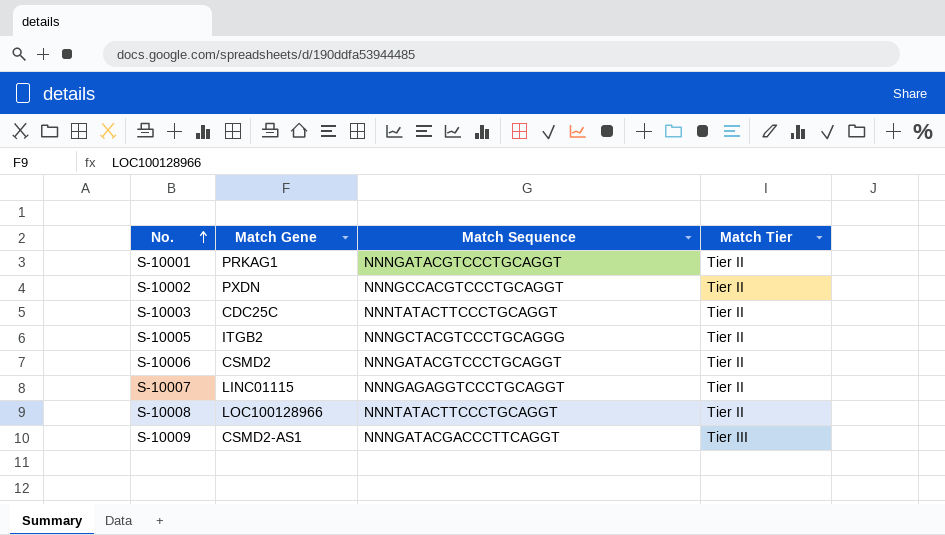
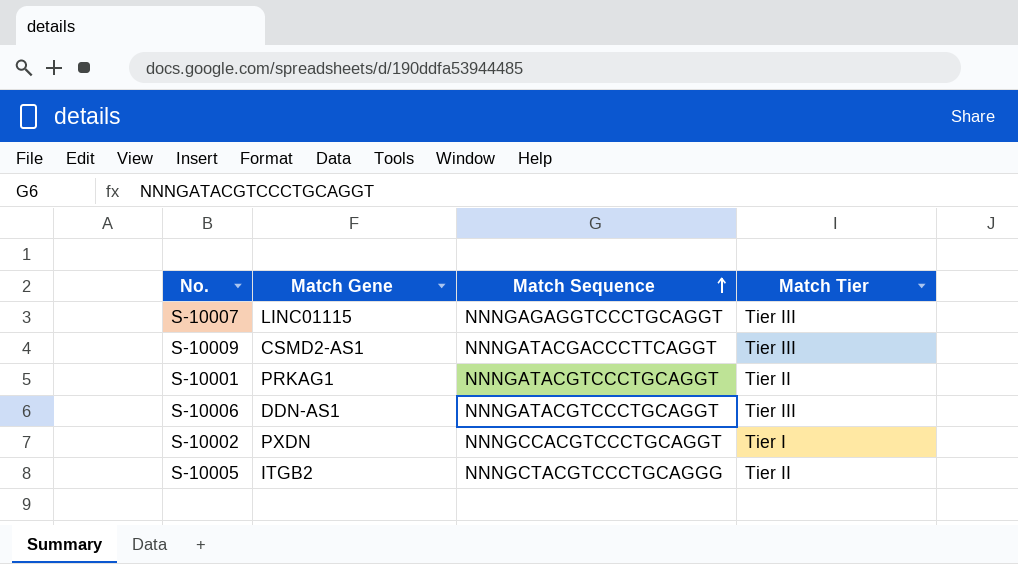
row order: No. ascending -> Match Sequence ascending
row S-10003: CDC25C | NNNTATACTTCCCTGCAGGT | Tier II -> none
row S-10008: LOC100128966 | NNNTATACTTCCCTGCAGGT | Tier II -> none
S-10007 | Match Tier: Tier II -> Tier III
S-10006 | Match Gene: CSMD2 -> DDN-AS1
S-10006 | Match Tier: Tier II -> Tier III
S-10002 | Match Tier: Tier II -> Tier I

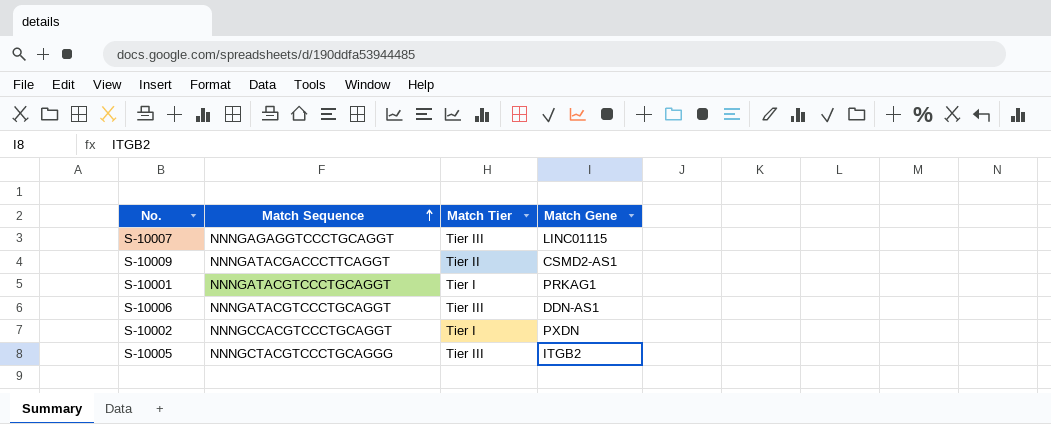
column Match Gene | position: 2 -> 4
S-10009 | Match Tier: Tier III -> Tier II
S-10001 | Match Tier: Tier II -> Tier I
S-10005 | Match Tier: Tier II -> Tier III

